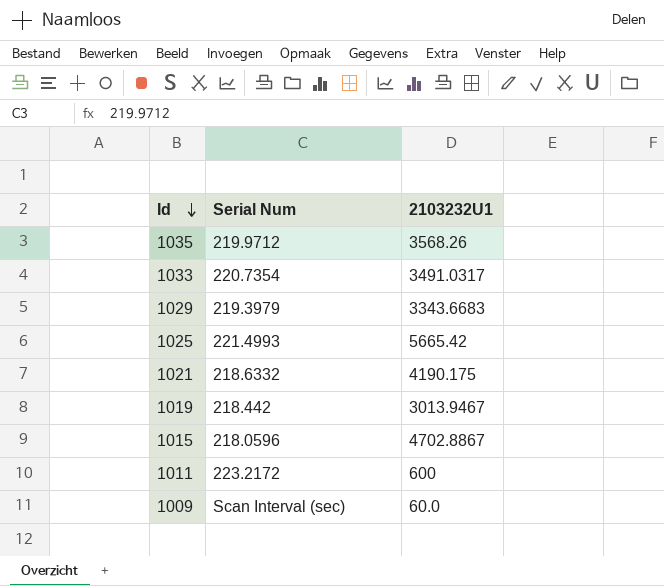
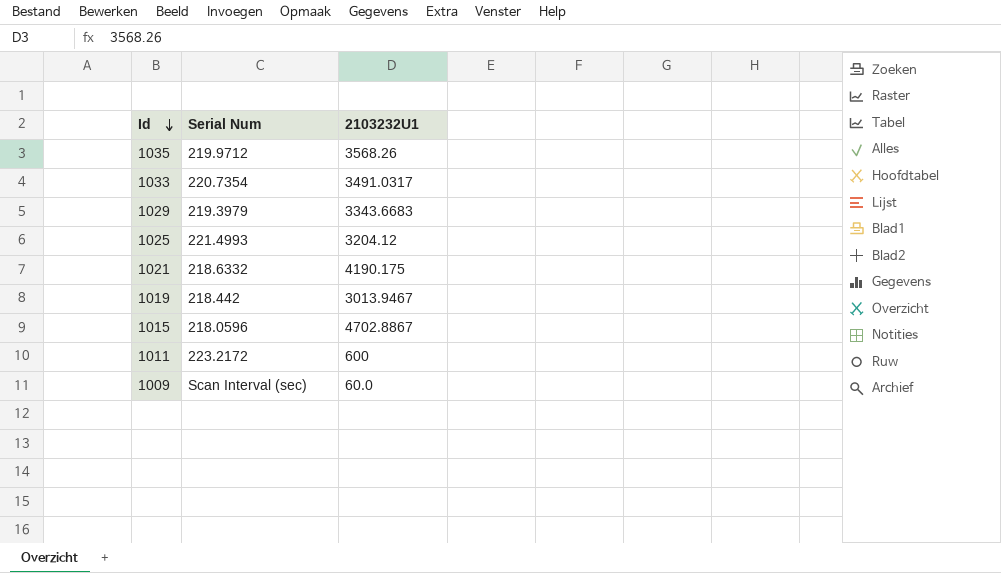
1025 | 2103232U1: 5665.42 -> 3204.12

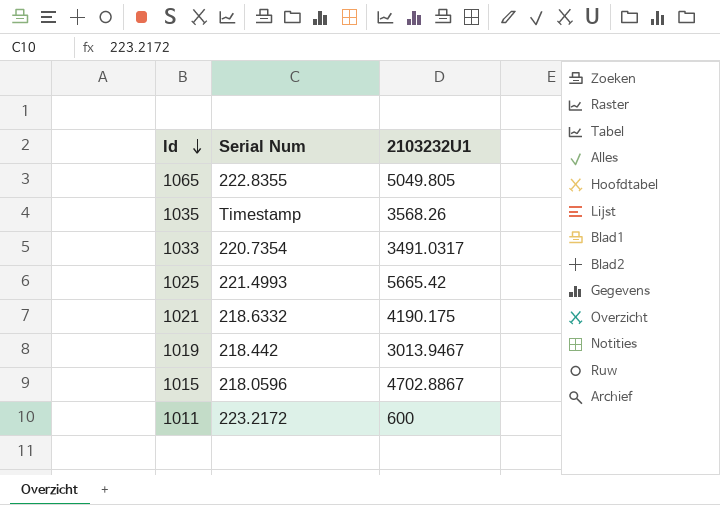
row 1029: 219.3979 | 3343.6683 -> none
row 1009: Scan Interval (sec) | 60.0 -> none
row 1065: none -> 222.8355 | 5049.805
1035 | Serial Num: 219.9712 -> Timestamp
1025 | 2103232U1: 3204.12 -> 5665.42

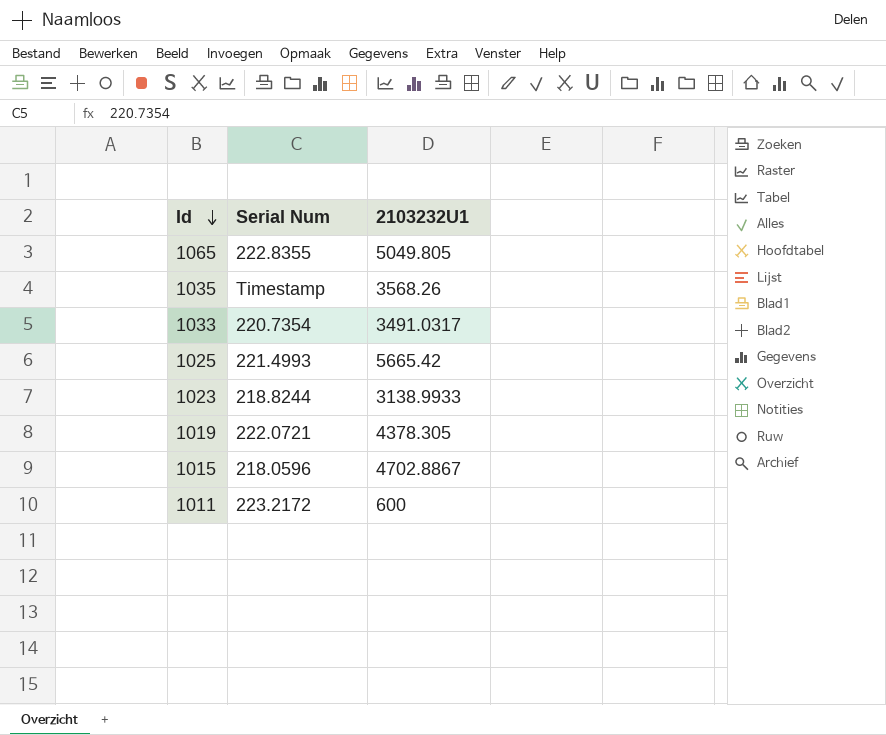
row 1021: 218.6332 | 4190.175 -> none
row 1023: none -> 218.8244 | 3138.9933
1019 | Serial Num: 218.442 -> 222.0721
1019 | 2103232U1: 3013.9467 -> 4378.305

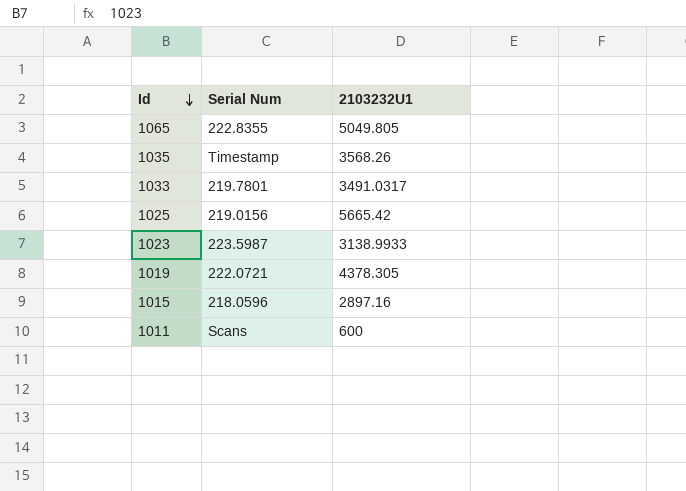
1033 | Serial Num: 220.7354 -> 219.7801
1025 | Serial Num: 221.4993 -> 219.0156
1023 | Serial Num: 218.8244 -> 223.5987
1015 | 2103232U1: 4702.8867 -> 2897.16
1011 | Serial Num: 223.2172 -> Scans

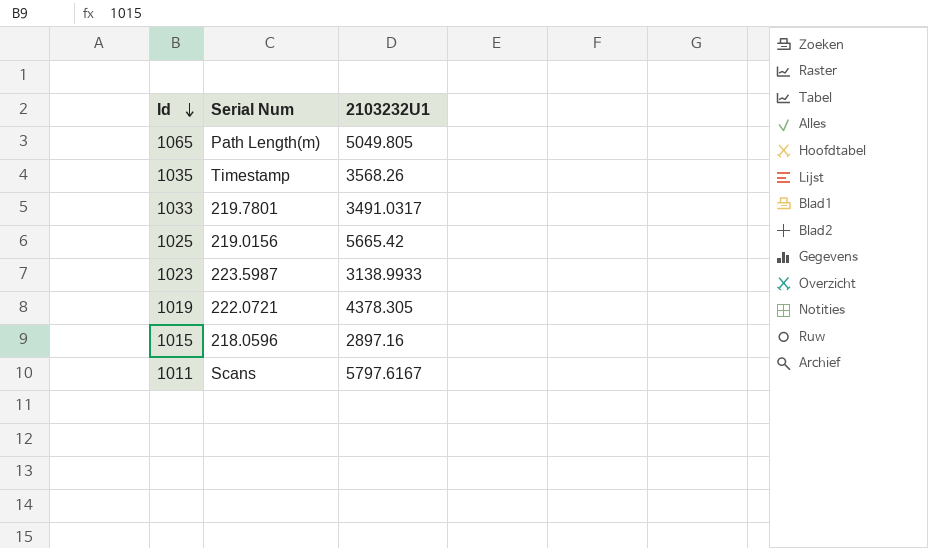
1065 | Serial Num: 222.8355 -> Path Length(m)
1011 | 2103232U1: 600 -> 5797.6167

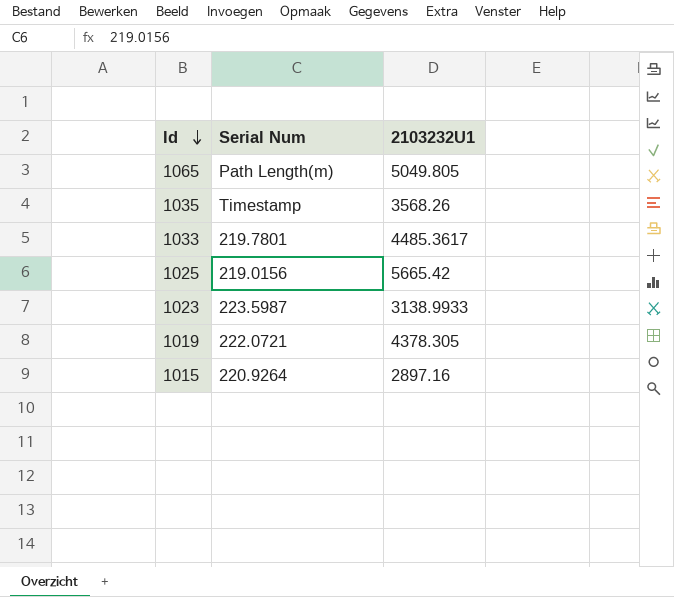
row 1011: Scans | 5797.6167 -> none
1033 | 2103232U1: 3491.0317 -> 4485.3617
1015 | Serial Num: 218.0596 -> 220.9264

